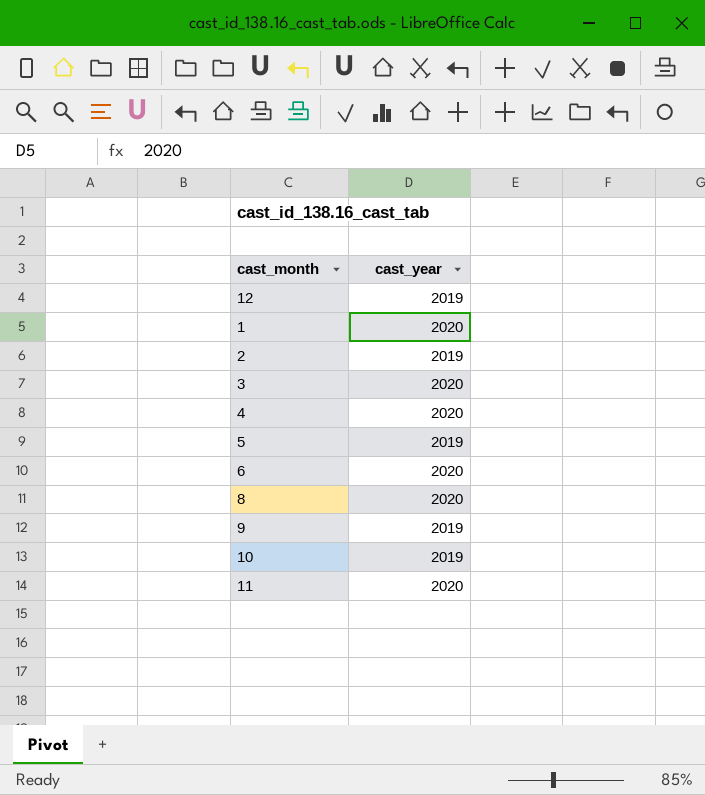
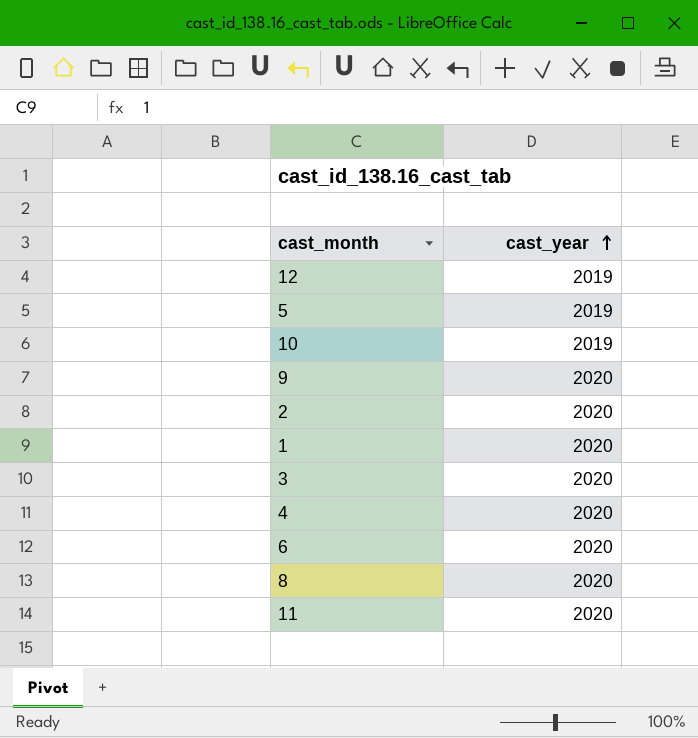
row order: none -> cast_year ascending
9 | cast_year: 2019 -> 2020
2 | cast_year: 2019 -> 2020

